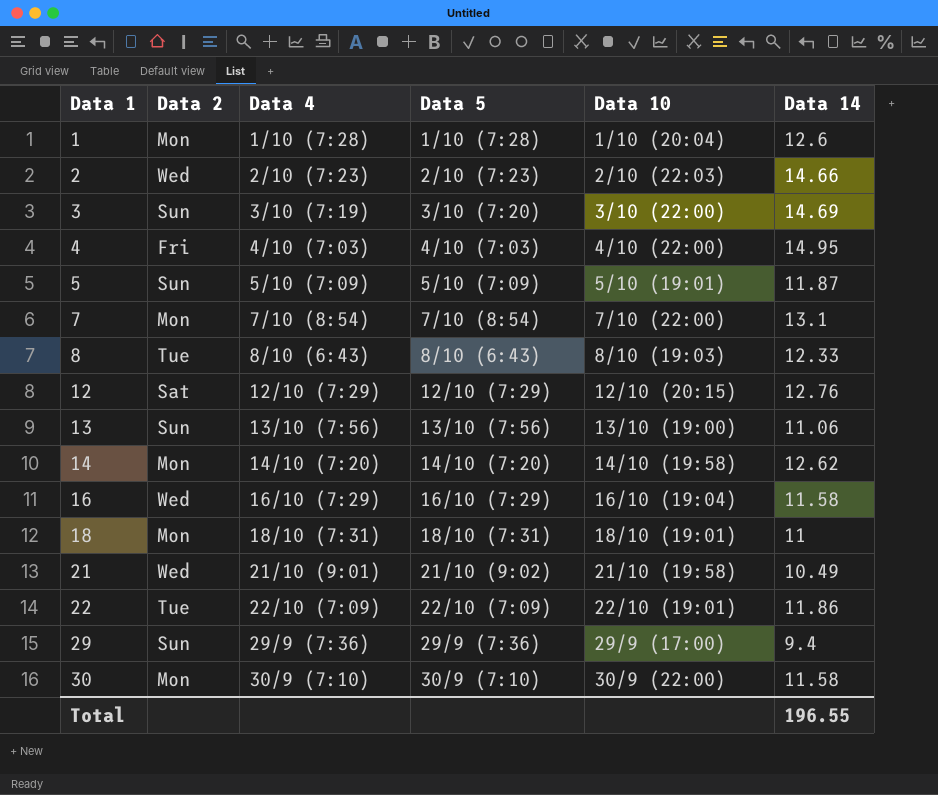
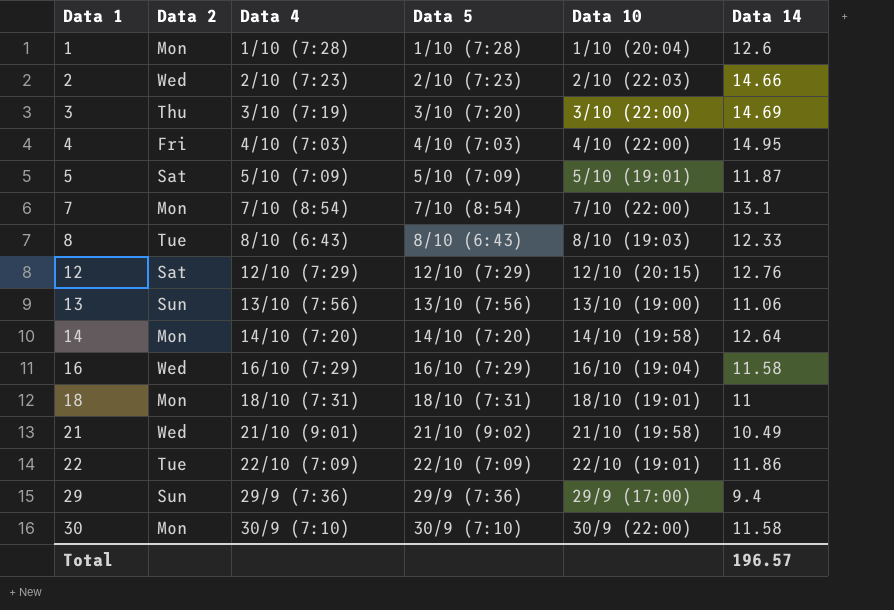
3 | Data 2: Sun -> Thu
5 | Data 2: Sun -> Sat
14 | Data 14: 12.62 -> 12.64
Total | Data 14: 196.55 -> 196.57

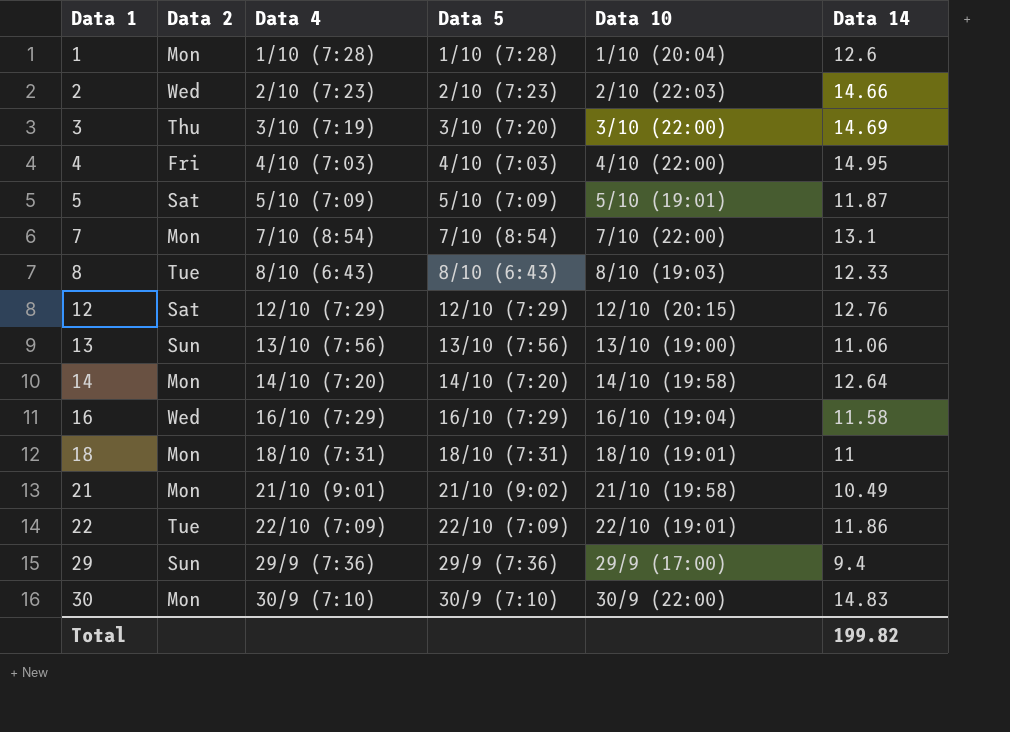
21 | Data 2: Wed -> Mon
30 | Data 14: 11.58 -> 14.83
Total | Data 14: 196.57 -> 199.82

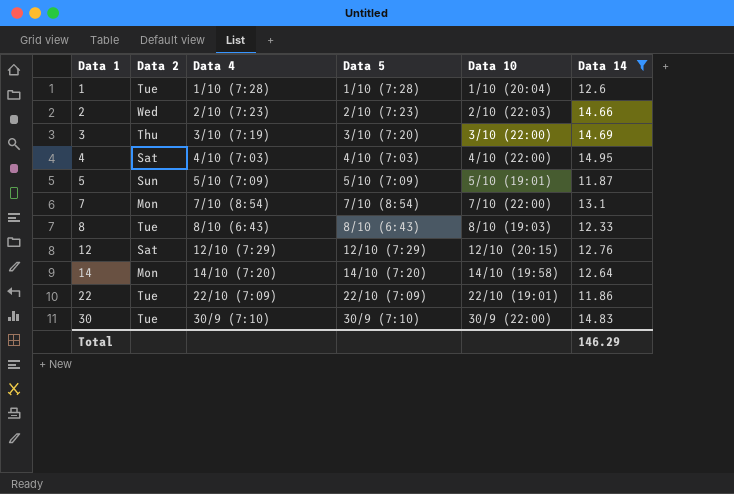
filter: none -> Data 14 >= 11.86
1 | Data 2: Mon -> Tue
4 | Data 2: Fri -> Sat
5 | Data 2: Sat -> Sun
30 | Data 2: Mon -> Tue
Total | Data 14: 199.82 -> 146.29

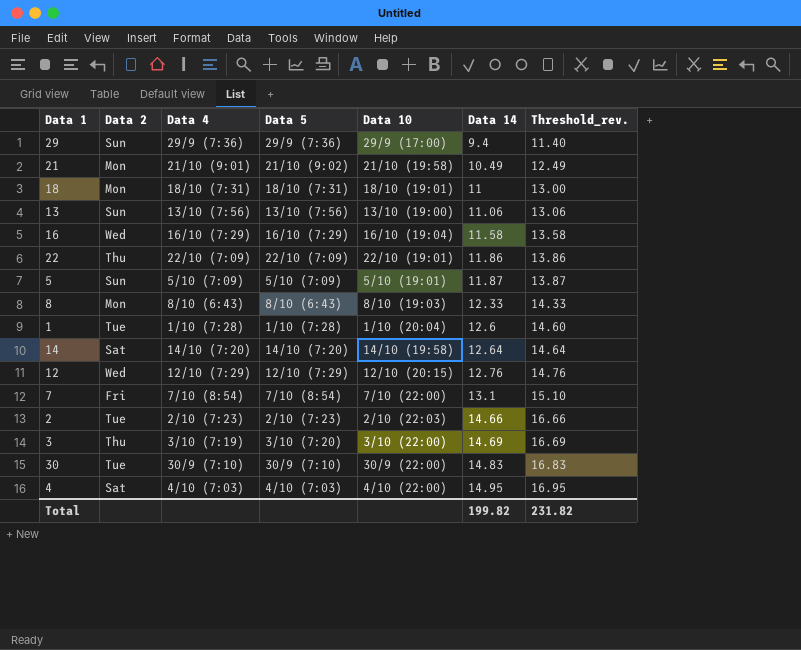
filter: Data 14 >= 11.86 -> none
row order: Data 1 ascending -> Data 14 ascending
column Threshold_rev. | formula: none -> [Data 14] + 2
22 | Data 2: Tue -> Thu
8 | Data 2: Tue -> Mon
14 | Data 2: Mon -> Sat
12 | Data 2: Sat -> Wed
7 | Data 2: Mon -> Fri
2 | Data 2: Wed -> Tue
Total | Data 14: 146.29 -> 199.82

